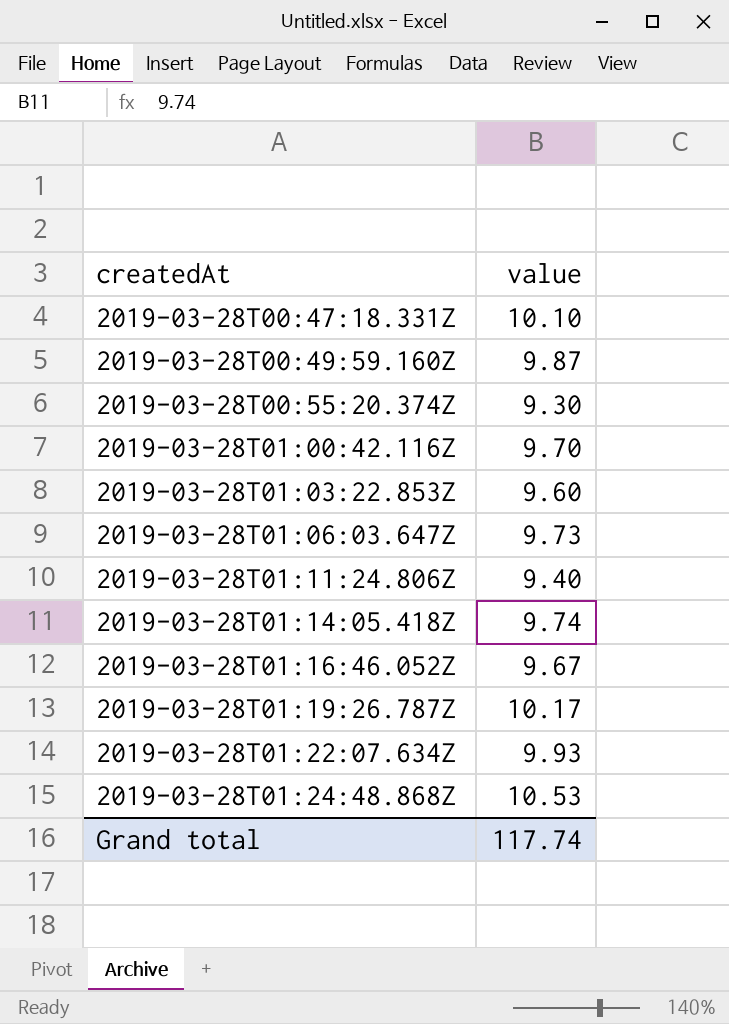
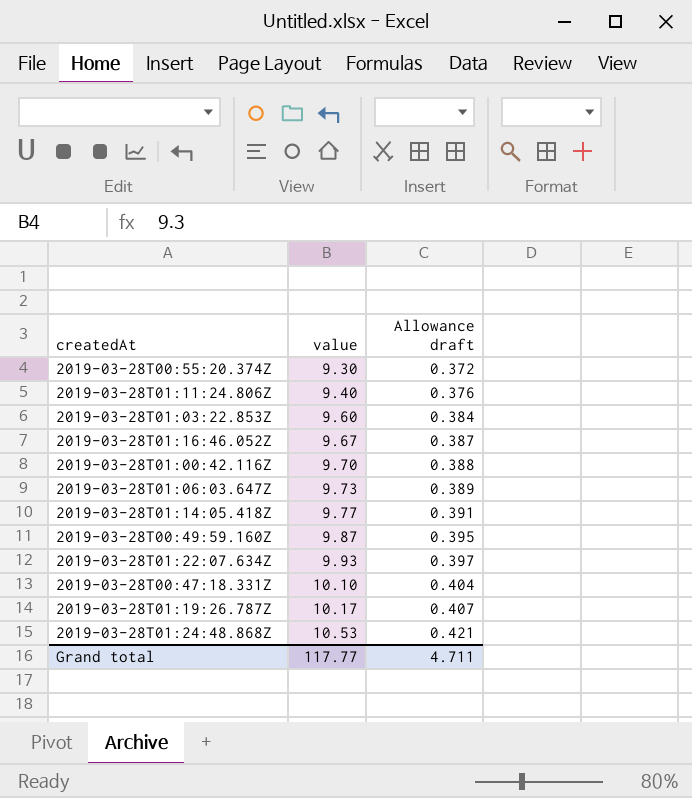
row order: createdAt ascending -> value ascending
column Allowance draft | formula: none -> [value] * 0.04
2019-03-28T01:14:05.418Z | value: 9.74 -> 9.77
Grand total | value: 117.74 -> 117.77

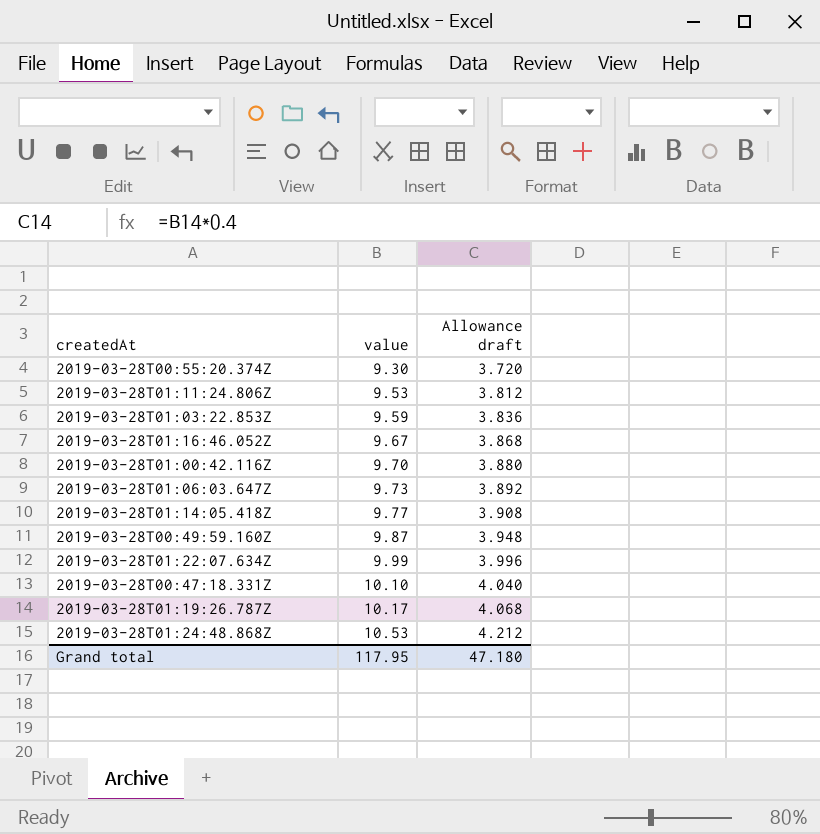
column Allowance draft | formula: [value] * 0.04 -> [value] * 0.4
2019-03-28T01:11:24.806Z | value: 9.40 -> 9.53
2019-03-28T01:03:22.853Z | value: 9.60 -> 9.59
2019-03-28T01:22:07.634Z | value: 9.93 -> 9.99
Grand total | value: 117.77 -> 117.95
Grand total | Allowance draft: 4.711 -> 47.180

